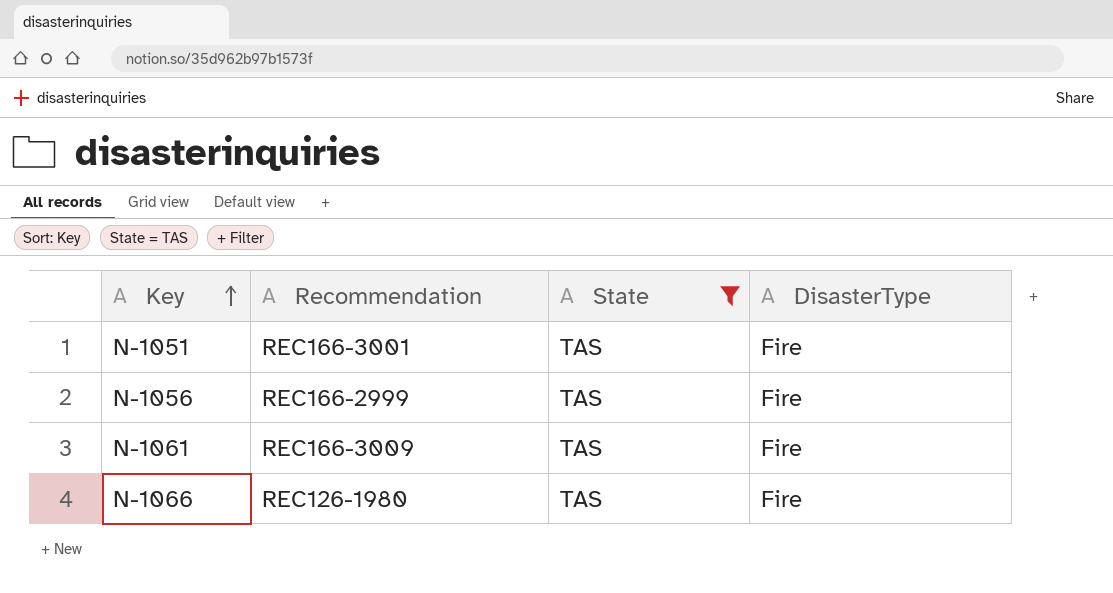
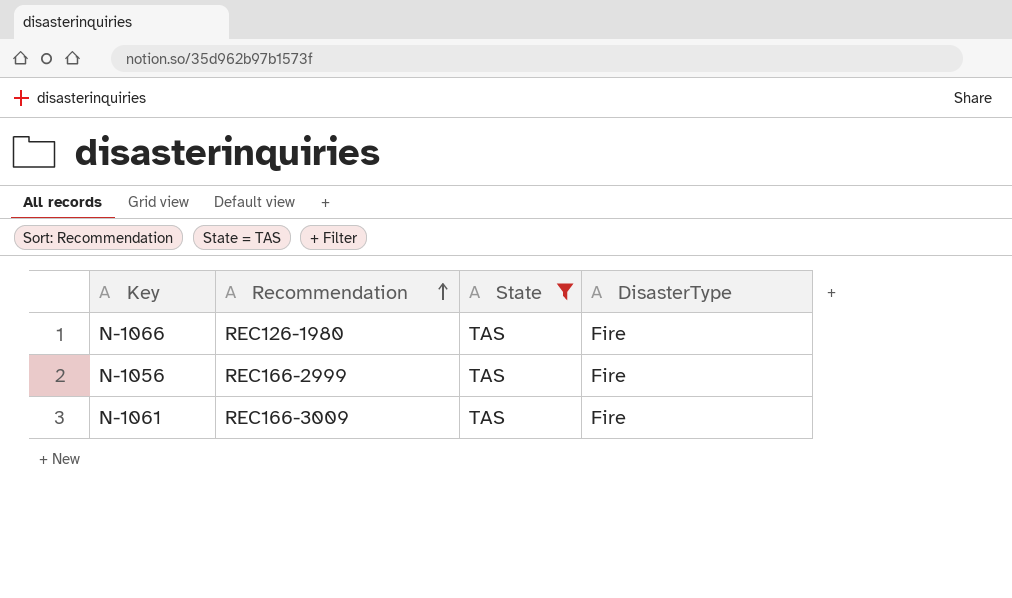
row order: Key ascending -> Recommendation ascending
row N-1051: REC166-3001 | TAS | Fire -> none

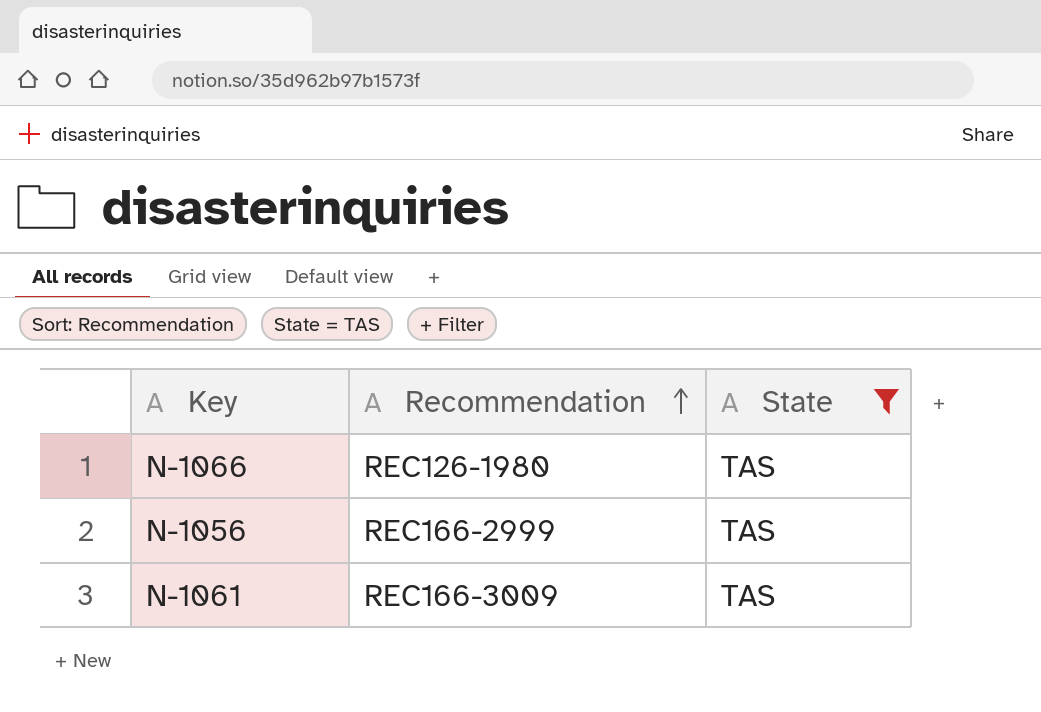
column DisasterType | position: 4 -> none

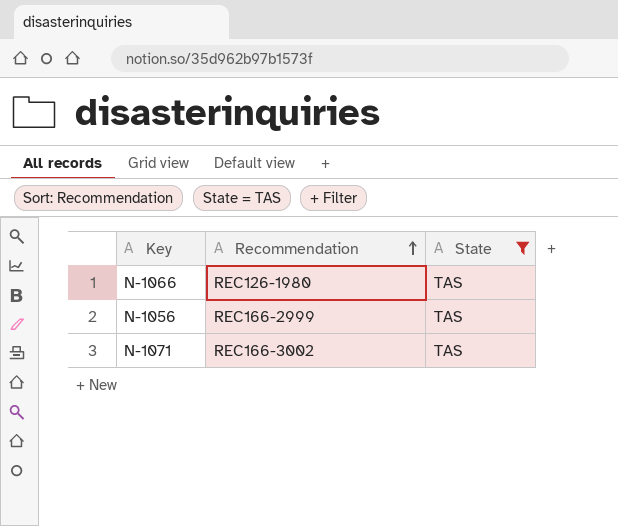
row N-1061: REC166-3009 | TAS -> none
row N-1071: none -> REC166-3002 | TAS

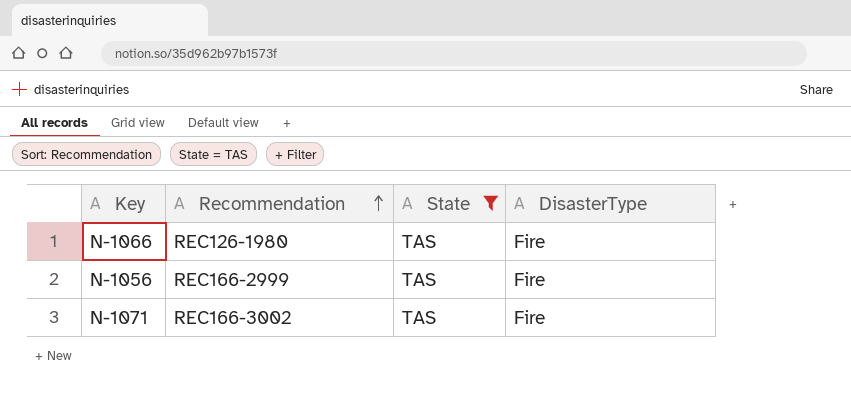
column DisasterType | position: none -> 4

